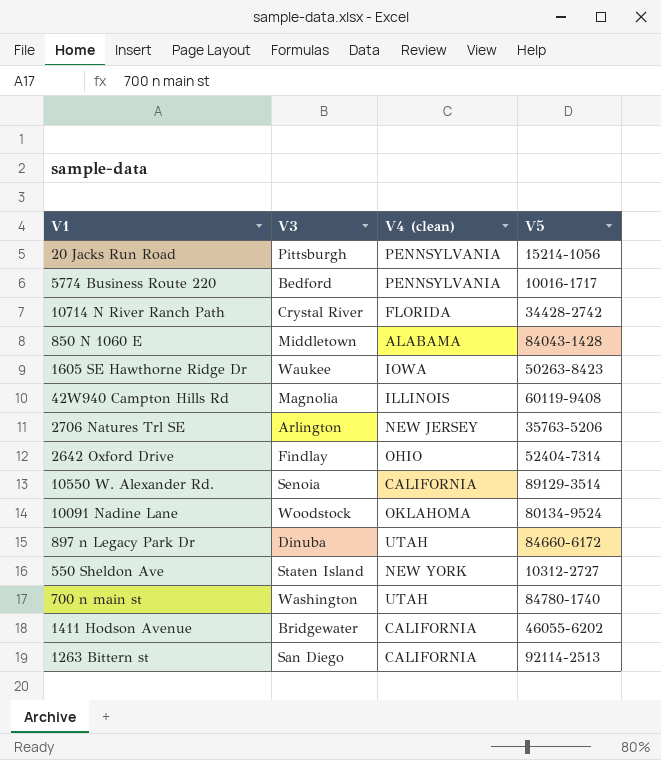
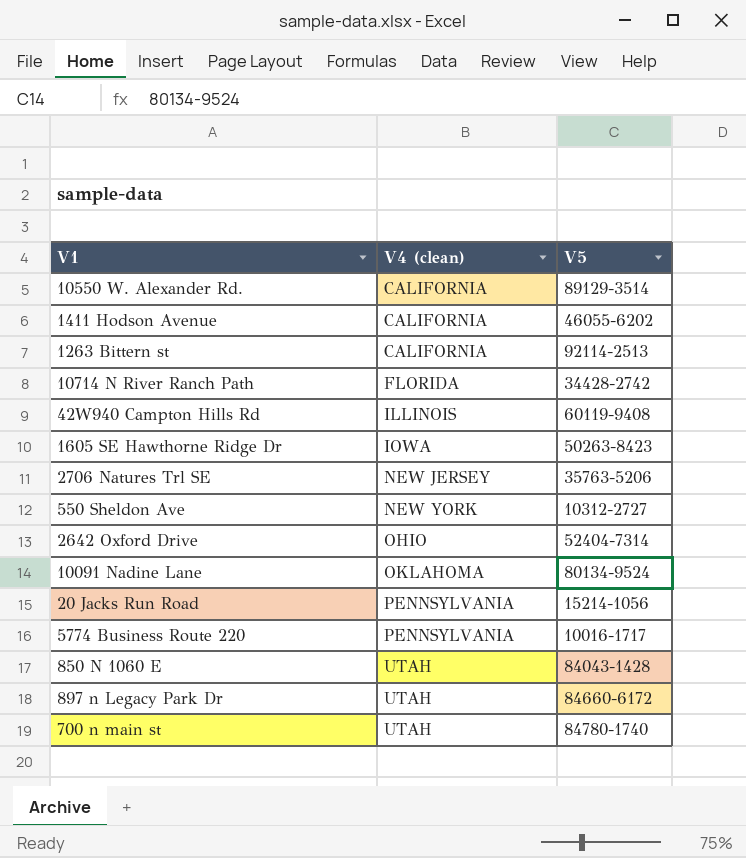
row order: none -> V4 (clean) ascending
column V3 | position: 2 -> none
850 N 1060 E | V4 (clean): ALABAMA -> UTAH

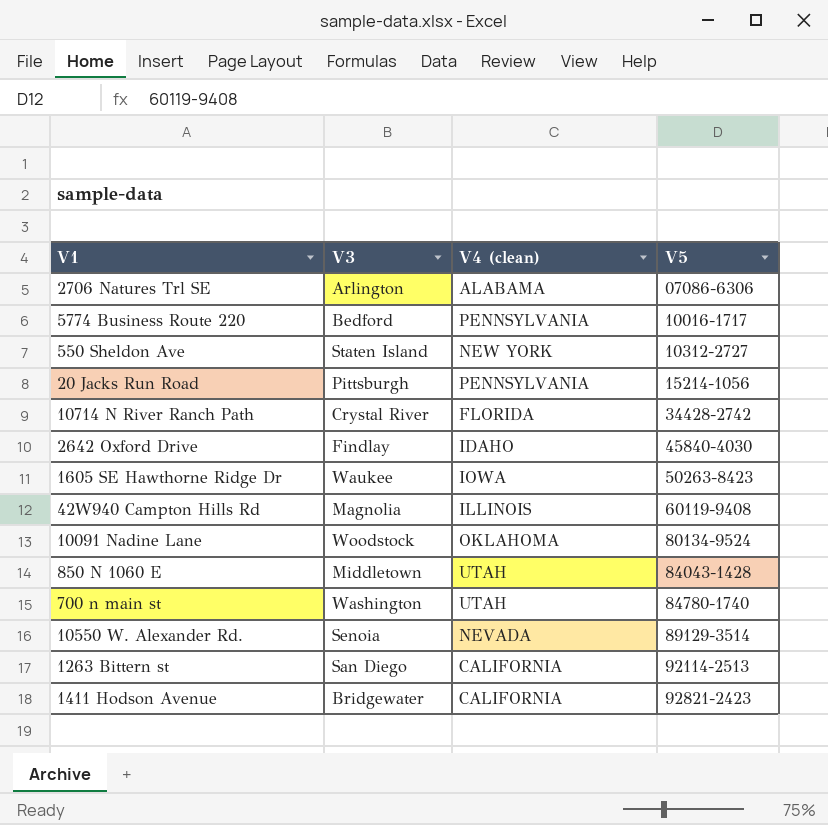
row order: V4 (clean) ascending -> V5 ascending
column V3 | position: none -> 2
row 897 n Legacy Park Dr: UTAH | 84660-6172 -> none
2706 Natures Trl SE | V4 (clean): NEW JERSEY -> ALABAMA
2706 Natures Trl SE | V5: 35763-5206 -> 07086-6306
2642 Oxford Drive | V4 (clean): OHIO -> IDAHO
2642 Oxford Drive | V5: 52404-7314 -> 45840-4030
10550 W. Alexander Rd. | V4 (clean): CALIFORNIA -> NEVADA
1411 Hodson Avenue | V5: 46055-6202 -> 92821-2423

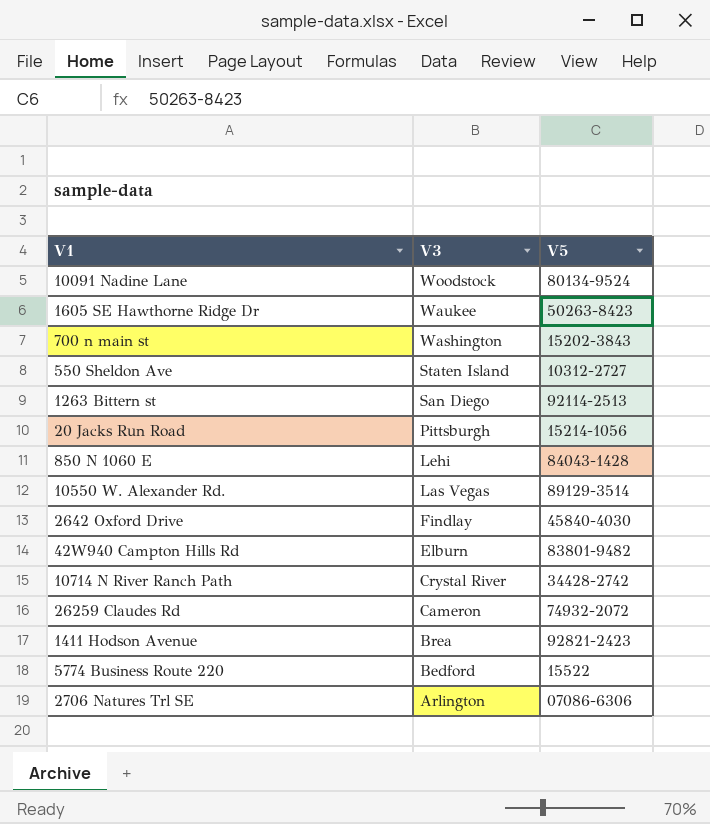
row order: V5 ascending -> V3 descending
column V4 (clean) | position: 3 -> none
700 n main st | V5: 84780-1740 -> 15202-3843
850 N 1060 E | V3: Middletown -> Lehi
10550 W. Alexander Rd. | V3: Senoia -> Las Vegas
42W940 Campton Hills Rd | V3: Magnolia -> Elburn
42W940 Campton Hills Rd | V5: 60119-9408 -> 83801-9482
row 26259 Claudes Rd: none -> Cameron | 74932-2072
1411 Hodson Avenue | V3: Bridgewater -> Brea
5774 Business Route 220 | V5: 10016-1717 -> 15522

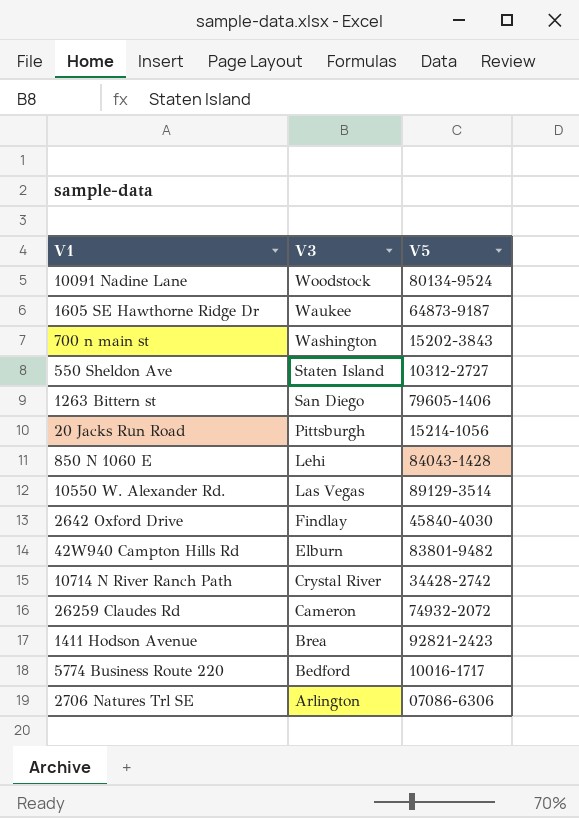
1605 SE Hawthorne Ridge Dr | V5: 50263-8423 -> 64873-9187
1263 Bittern st | V5: 92114-2513 -> 79605-1406
5774 Business Route 220 | V5: 15522 -> 10016-1717

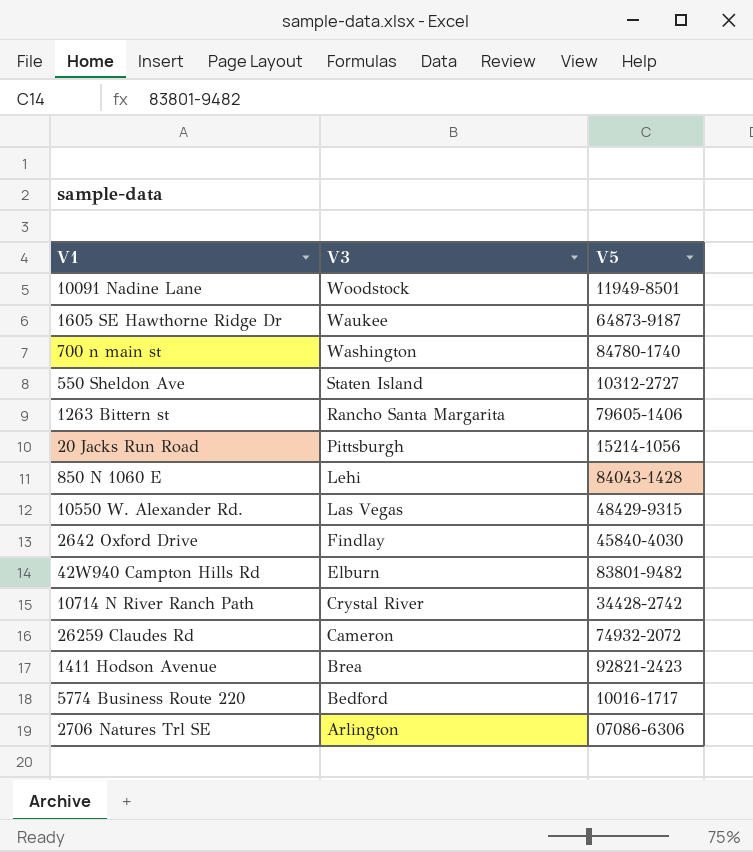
10091 Nadine Lane | V5: 80134-9524 -> 11949-8501
700 n main st | V5: 15202-3843 -> 84780-1740
1263 Bittern st | V3: San Diego -> Rancho Santa Margarita
10550 W. Alexander Rd. | V5: 89129-3514 -> 48429-9315

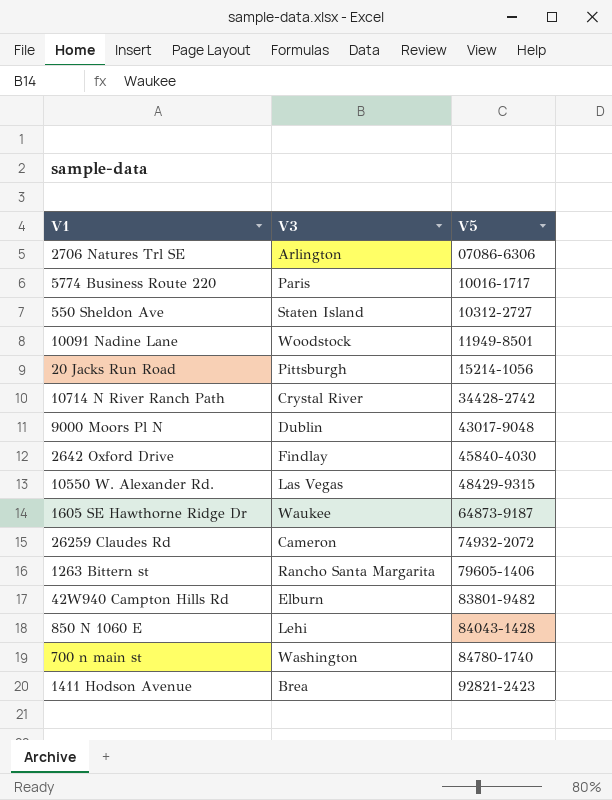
row order: V3 descending -> V5 ascending
5774 Business Route 220 | V3: Bedford -> Paris
row 9000 Moors Pl N: none -> Dublin | 43017-9048

